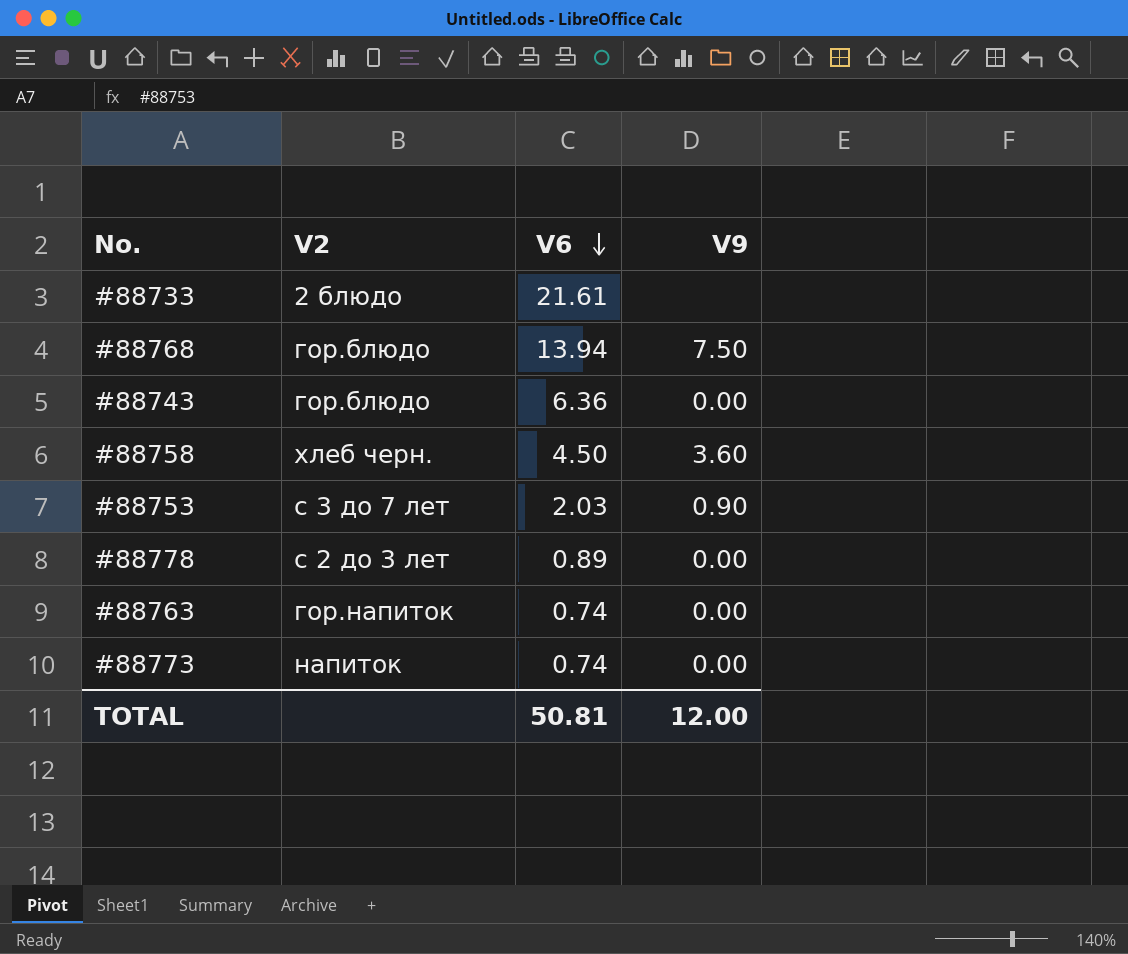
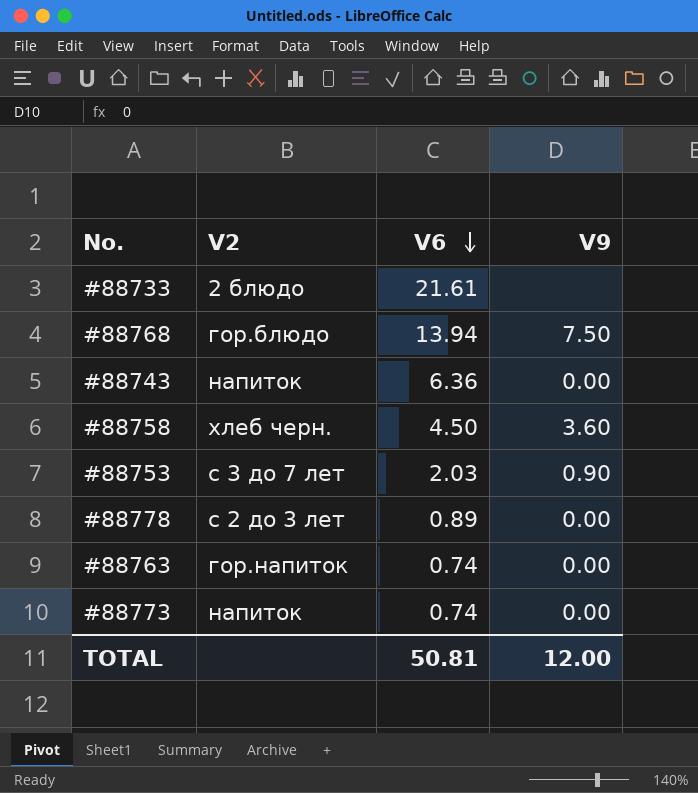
#88743 | V2: гор.блюдо -> напиток

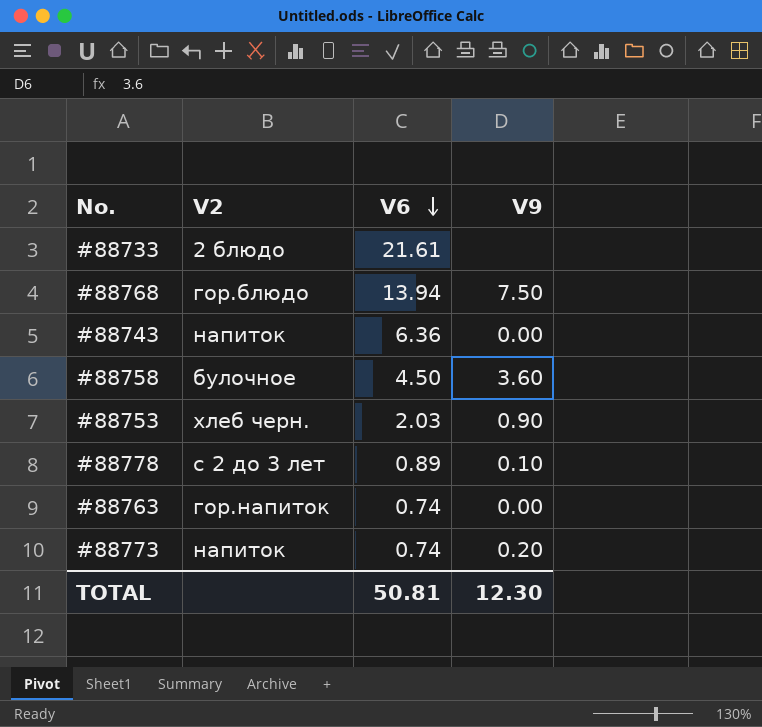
#88758 | V2: хлеб черн. -> булочное
#88753 | V2: с 3 до 7 лет -> хлеб черн.
#88778 | V9: 0.00 -> 0.10
#88773 | V9: 0.00 -> 0.20
TOTAL | V9: 12.00 -> 12.30

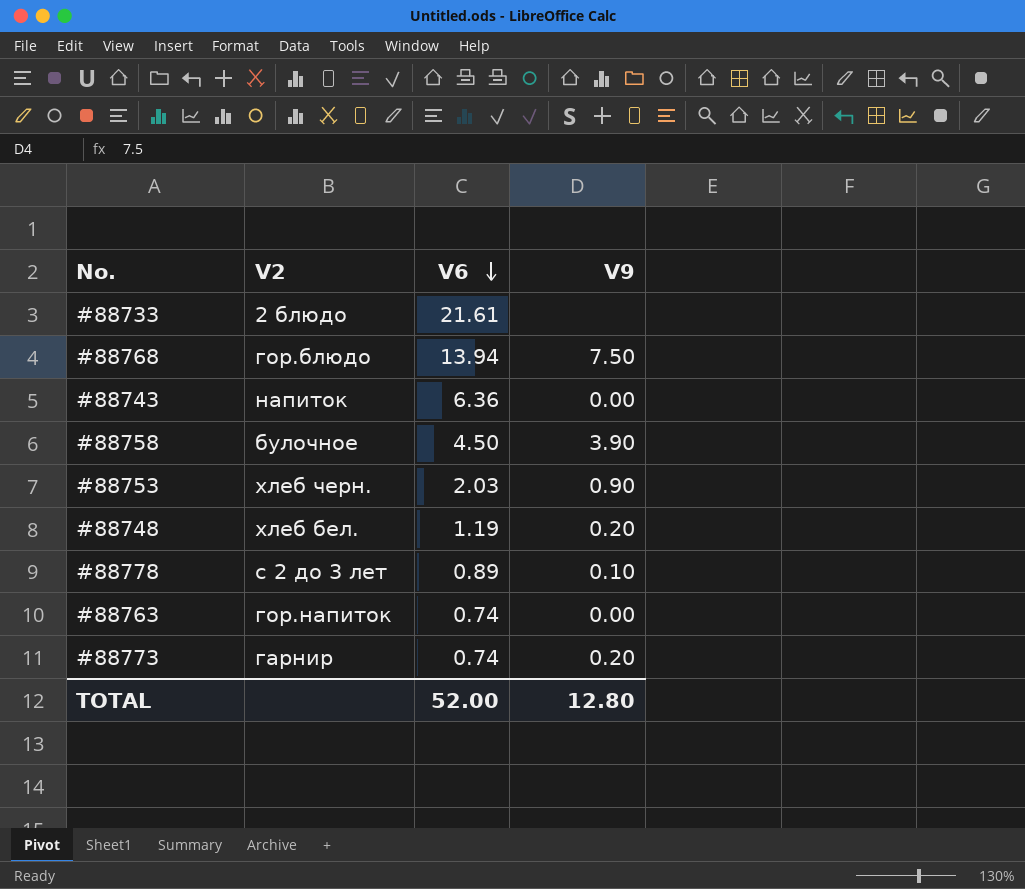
#88758 | V9: 3.60 -> 3.90
row #88748: none -> хлеб бел. | 1.19 | 0.20
#88773 | V2: напиток -> гарнир
TOTAL | V6: 50.81 -> 52.00
TOTAL | V9: 12.30 -> 12.80

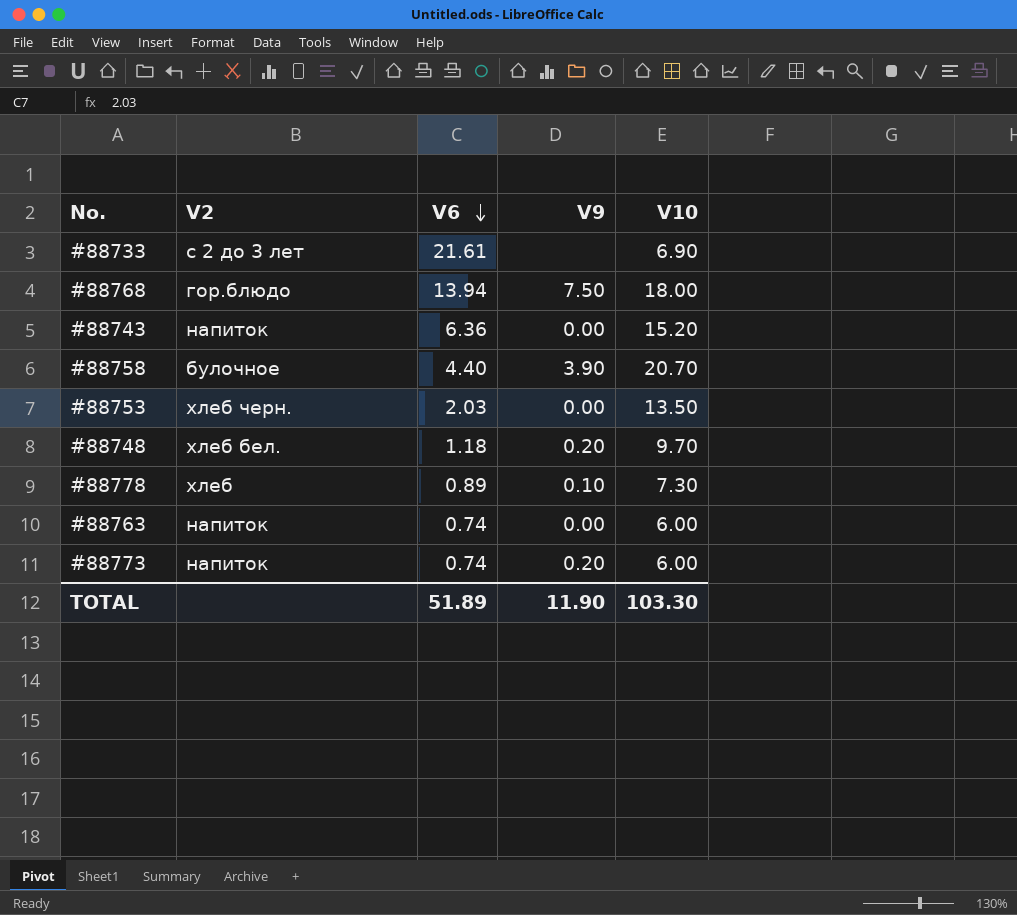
column V10 | position: none -> 5
#88733 | V2: 2 блюдо -> с 2 до 3 лет
#88758 | V6: 4.50 -> 4.40
#88753 | V9: 0.90 -> 0.00
#88748 | V6: 1.19 -> 1.18
#88778 | V2: с 2 до 3 лет -> хлеб
#88763 | V2: гор.напиток -> напиток
#88773 | V2: гарнир -> напиток
TOTAL | V6: 52.00 -> 51.89
TOTAL | V9: 12.80 -> 11.90

